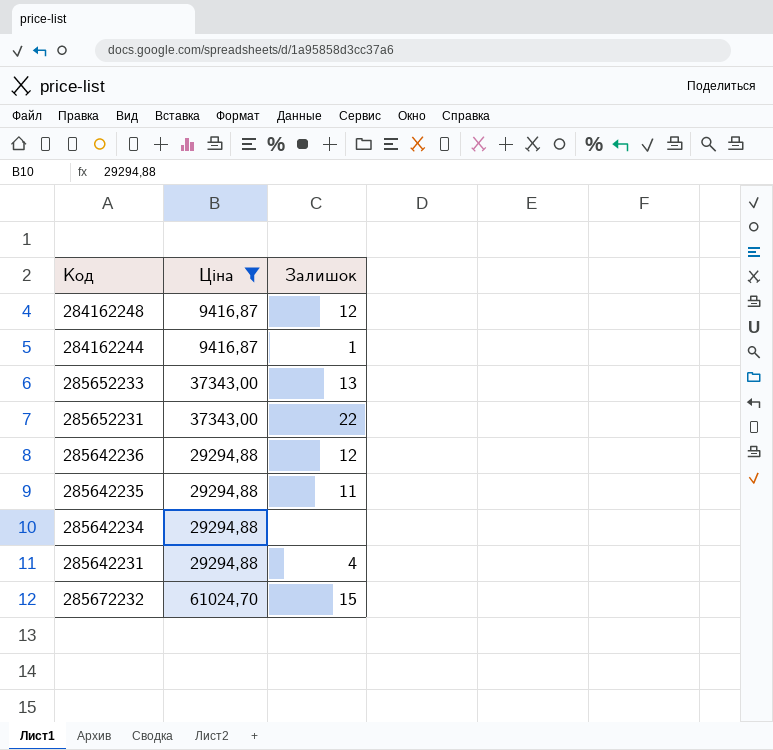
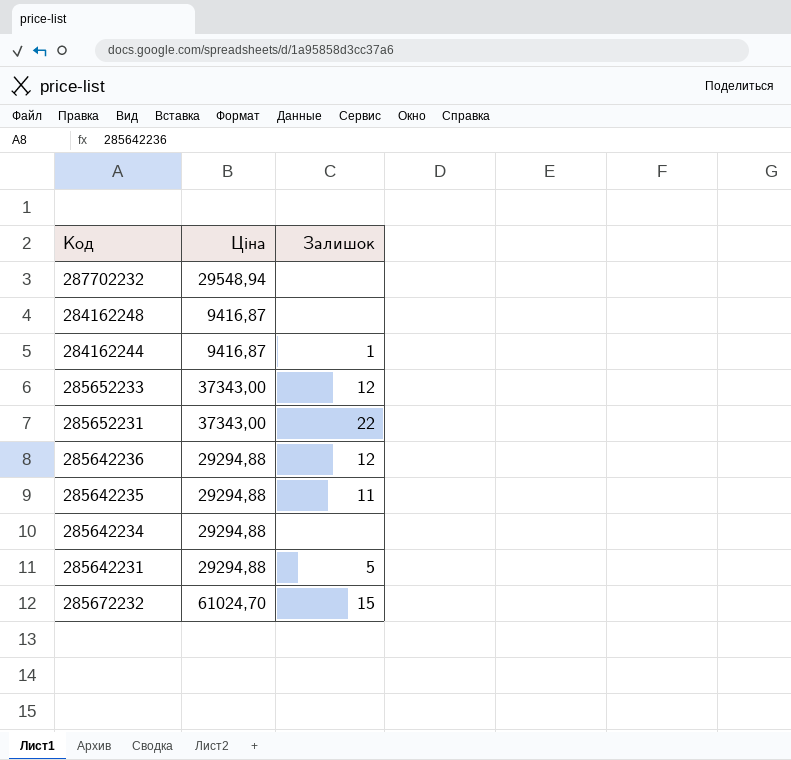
filter: Ціна != 29548,94 -> none
284162248 | Залишок: 12 -> none
285652233 | Залишок: 13 -> 12
285642231 | Залишок: 4 -> 5

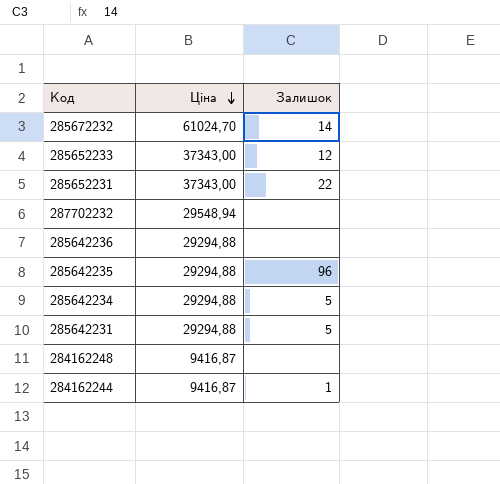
row order: none -> Ціна descending
285672232 | Залишок: 15 -> 14
285642236 | Залишок: 12 -> none
285642235 | Залишок: 11 -> 96
285642234 | Залишок: none -> 5

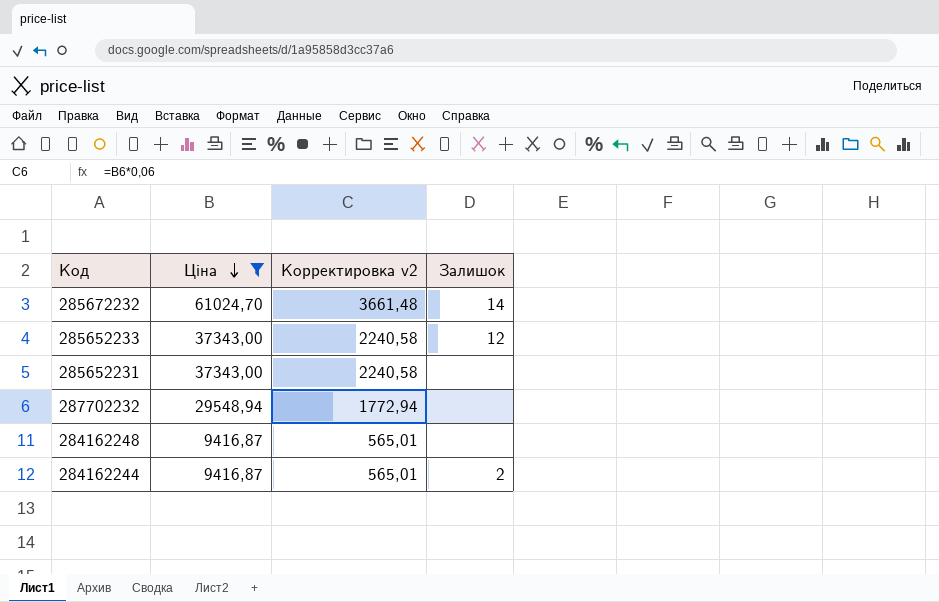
filter: none -> Ціна != 29294,88
column Корректировка v2 | formula: none -> [Ціна] * 0,06
285652231 | Залишок: 22 -> none
284162244 | Залишок: 1 -> 2

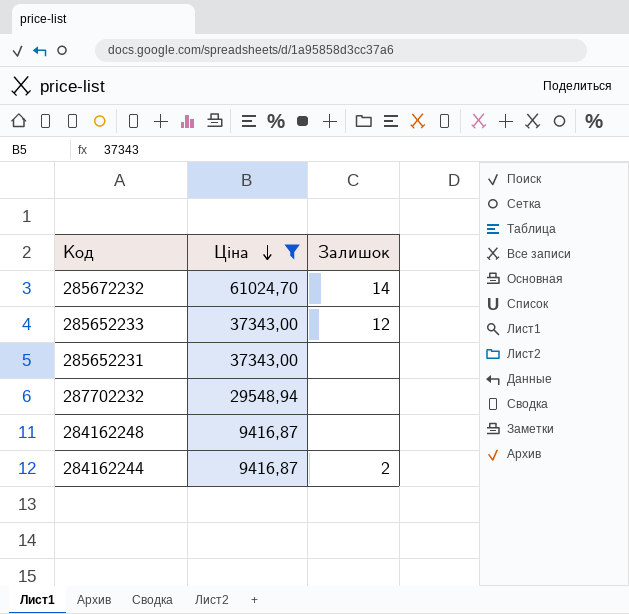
column Корректировка v2 | formula: [Ціна] * 0,06 -> none

